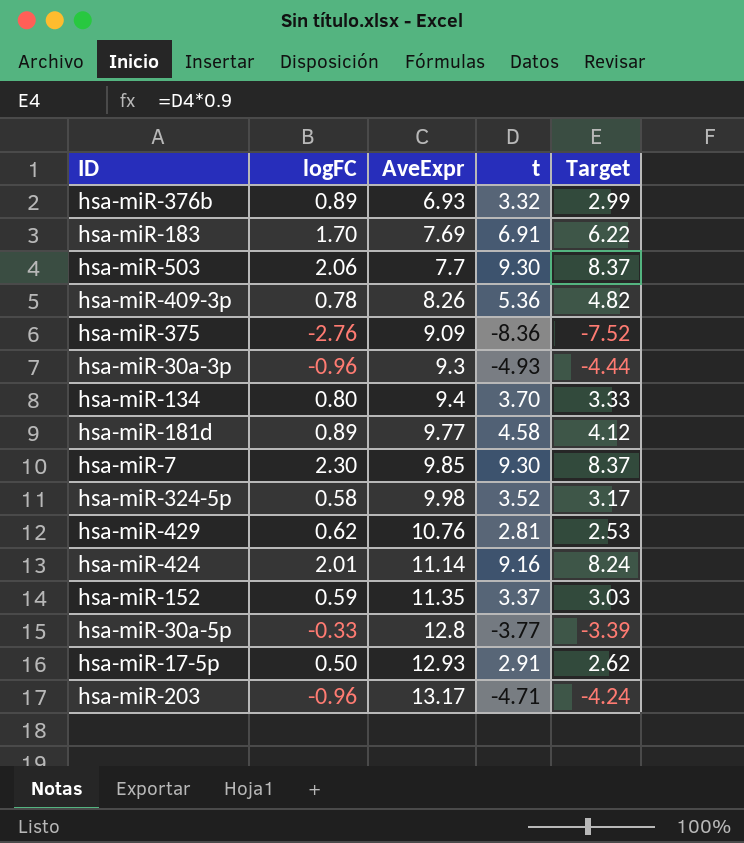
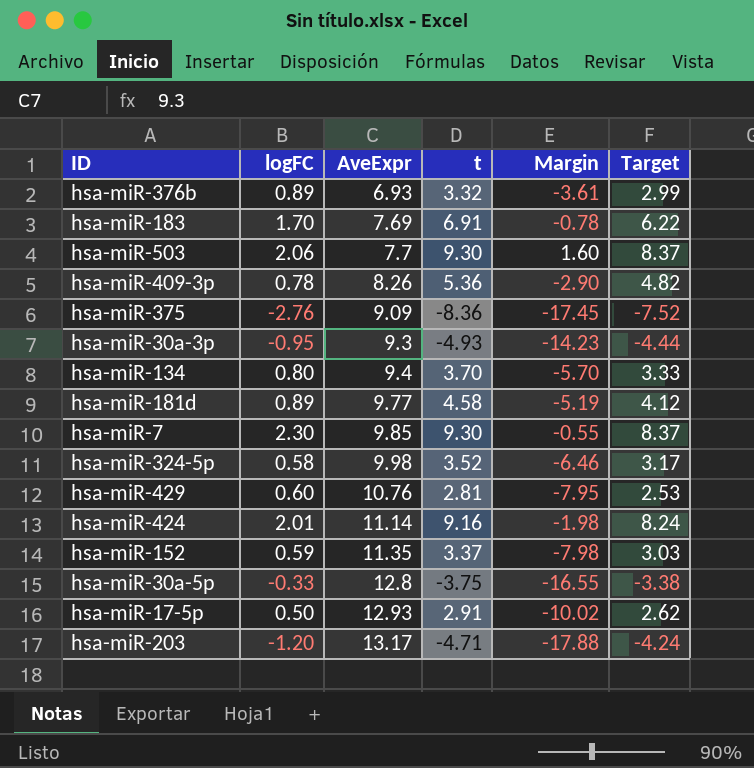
column Margin | formula: none -> [t] - [AveExpr]
hsa-miR-30a-3p | logFC: -0.96 -> -0.95
hsa-miR-429 | logFC: 0.62 -> 0.60
hsa-miR-30a-5p | t: -3.77 -> -3.75
hsa-miR-30a-5p | Target: -3.39 -> -3.38
hsa-miR-203 | logFC: -0.96 -> -1.20

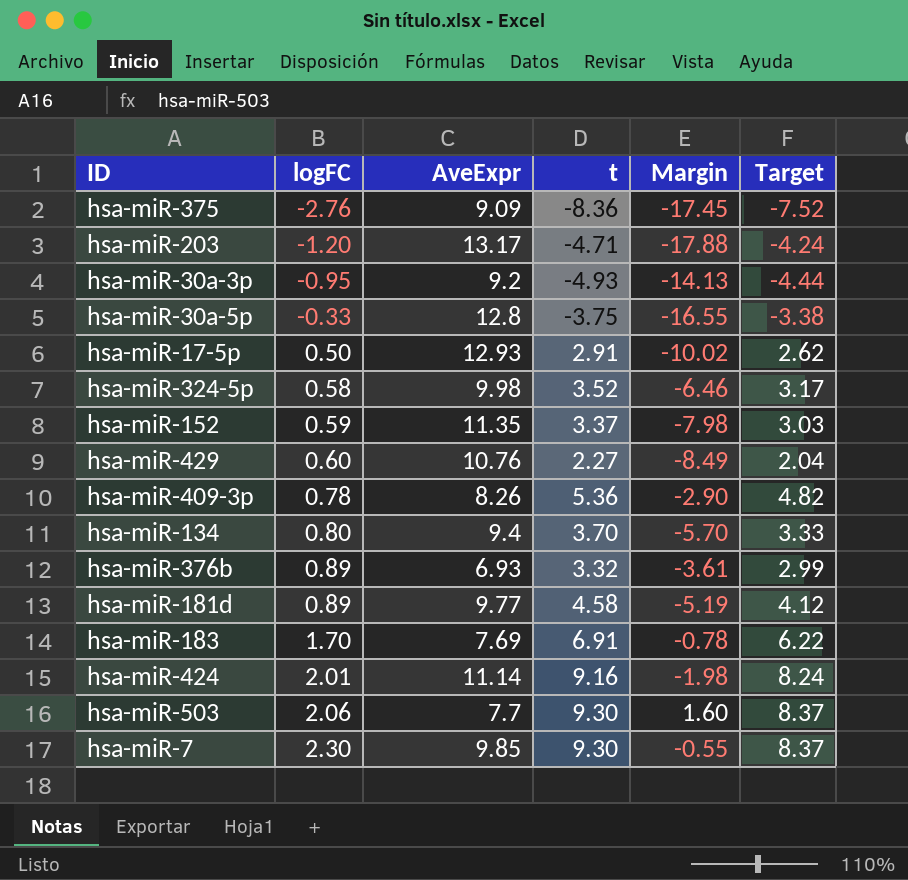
row order: AveExpr ascending -> logFC ascending
hsa-miR-30a-3p | AveExpr: 9.3 -> 9.2
hsa-miR-30a-3p | Margin: -14.23 -> -14.13
hsa-miR-429 | t: 2.81 -> 2.27
hsa-miR-429 | Margin: -7.95 -> -8.49
hsa-miR-429 | Target: 2.53 -> 2.04

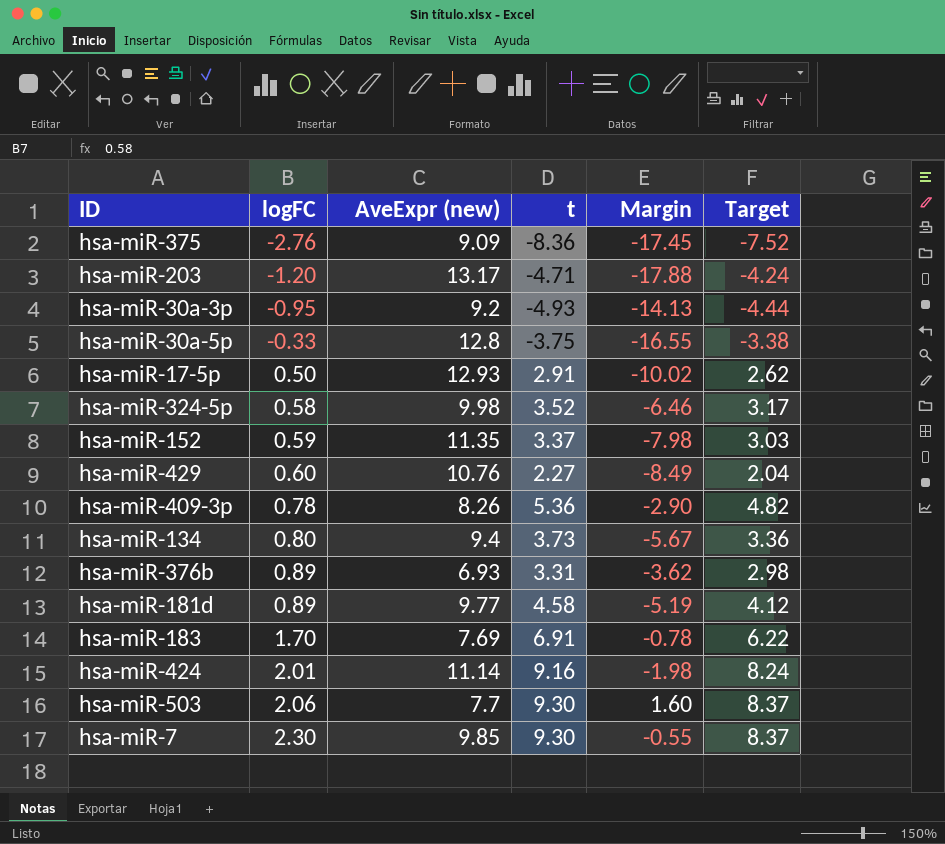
column name: AveExpr -> AveExpr (new)
hsa-miR-134 | t: 3.70 -> 3.73
hsa-miR-134 | Margin: -5.70 -> -5.67
hsa-miR-134 | Target: 3.33 -> 3.36
hsa-miR-376b | t: 3.32 -> 3.31
hsa-miR-376b | Margin: -3.61 -> -3.62
hsa-miR-376b | Target: 2.99 -> 2.98

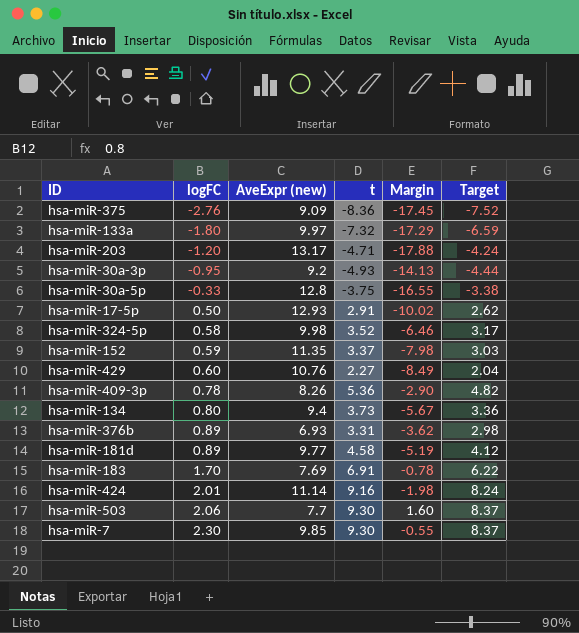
row hsa-miR-133a: none -> -1.80 | 9.97 | -7.32 | -17.29 | -6.59

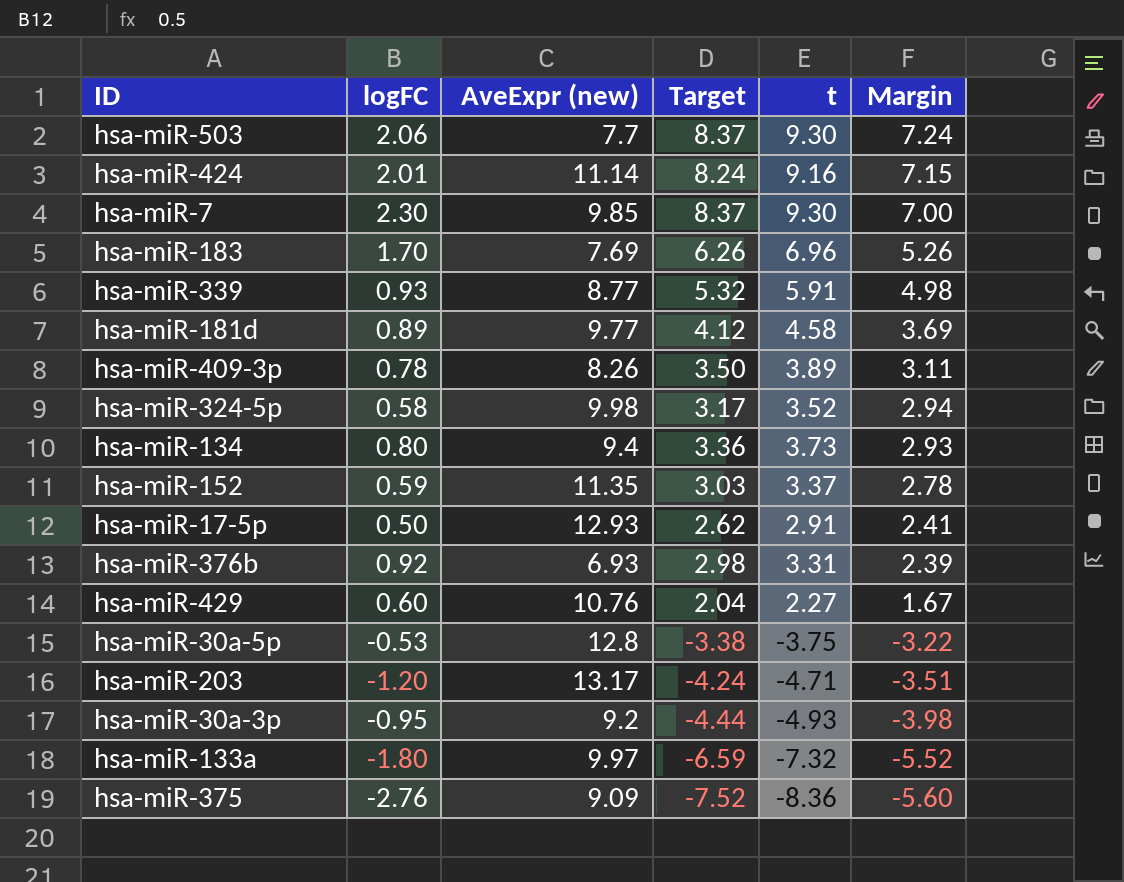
row order: logFC ascending -> Margin descending
column Target | position: 6 -> 4
column Margin | formula: [t] - [AveExpr (new)] -> [t] - [logFC]
hsa-miR-183 | Target: 6.22 -> 6.26
hsa-miR-183 | t: 6.91 -> 6.96
row hsa-miR-339: none -> 0.93 | 8.77 | 5.32 | 5.91 | 4.98
hsa-miR-409-3p | Target: 4.82 -> 3.50
hsa-miR-409-3p | t: 5.36 -> 3.89
hsa-miR-376b | logFC: 0.89 -> 0.92
hsa-miR-30a-5p | logFC: -0.33 -> -0.53

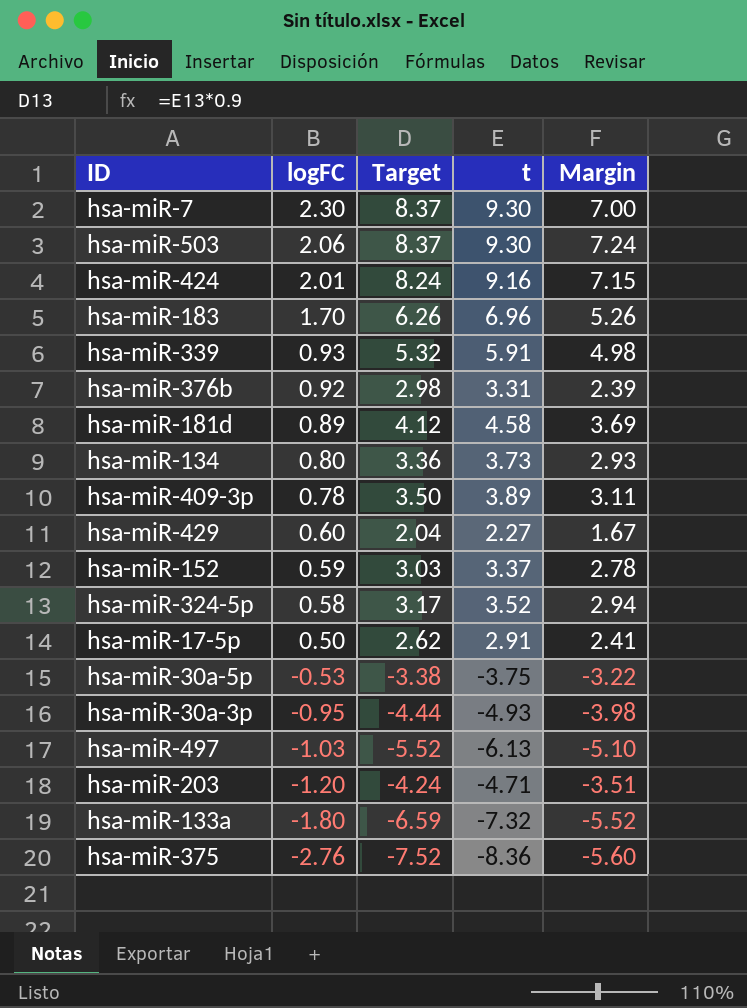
row order: Margin descending -> logFC descending
column AveExpr (new) | position: 3 -> none
row hsa-miR-497: none -> -1.03 | -5.52 | -6.13 | -5.10

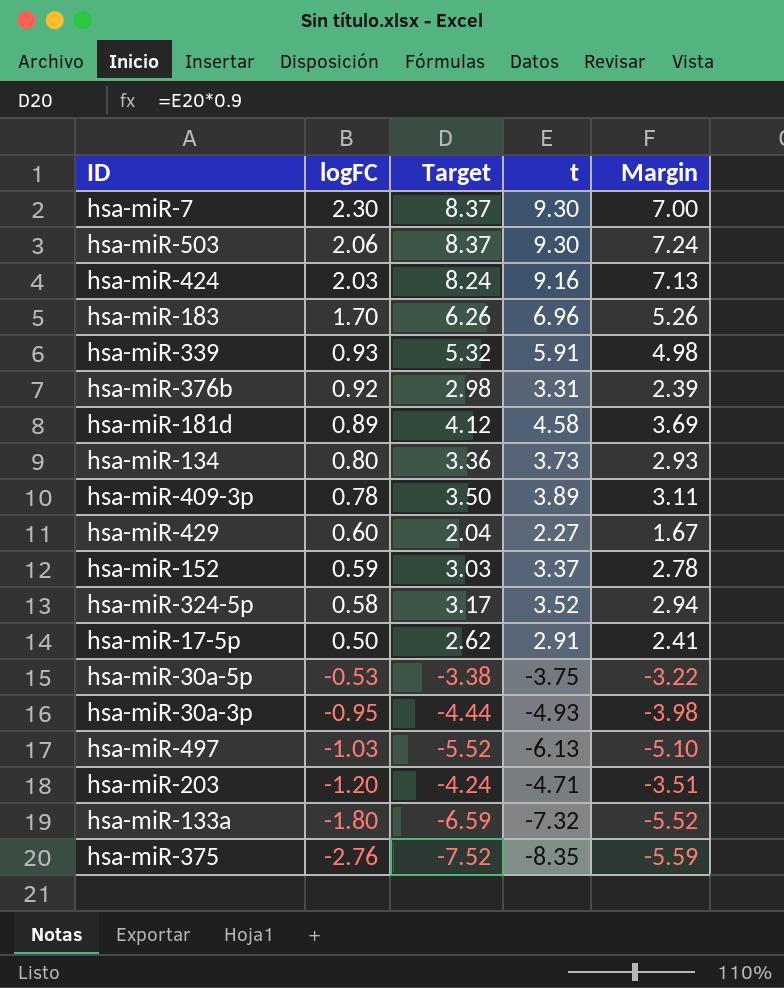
hsa-miR-424 | logFC: 2.01 -> 2.03
hsa-miR-424 | Margin: 7.15 -> 7.13
hsa-miR-375 | t: -8.36 -> -8.35
hsa-miR-375 | Margin: -5.60 -> -5.59

